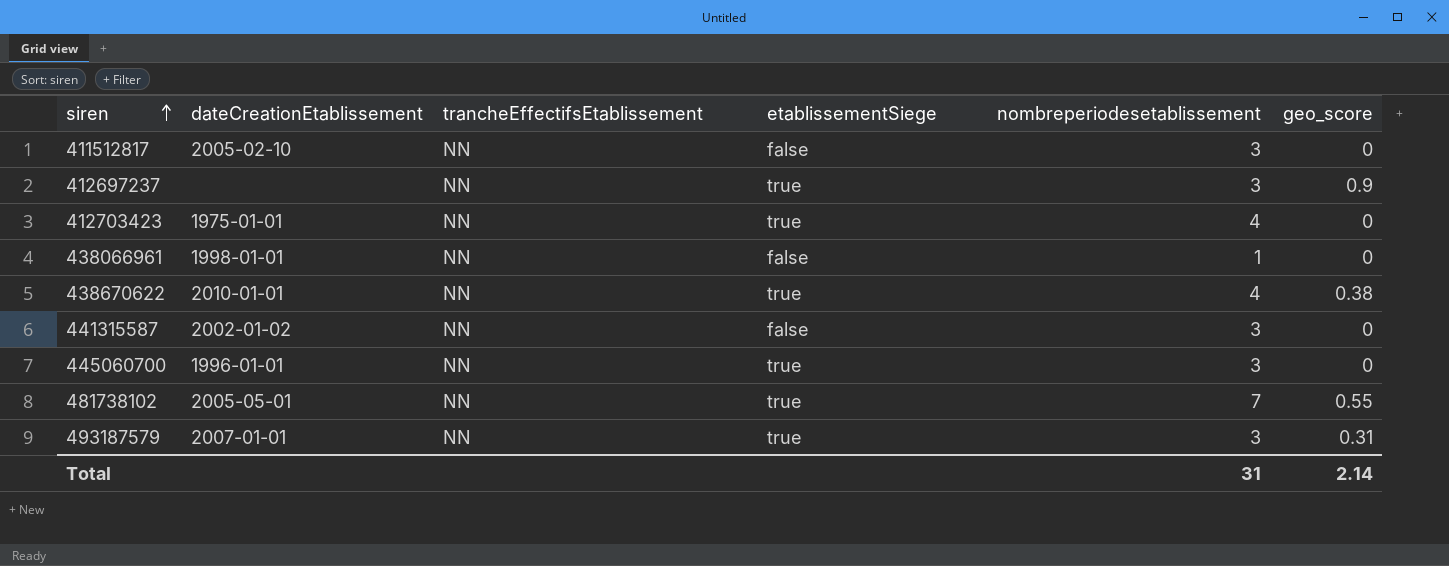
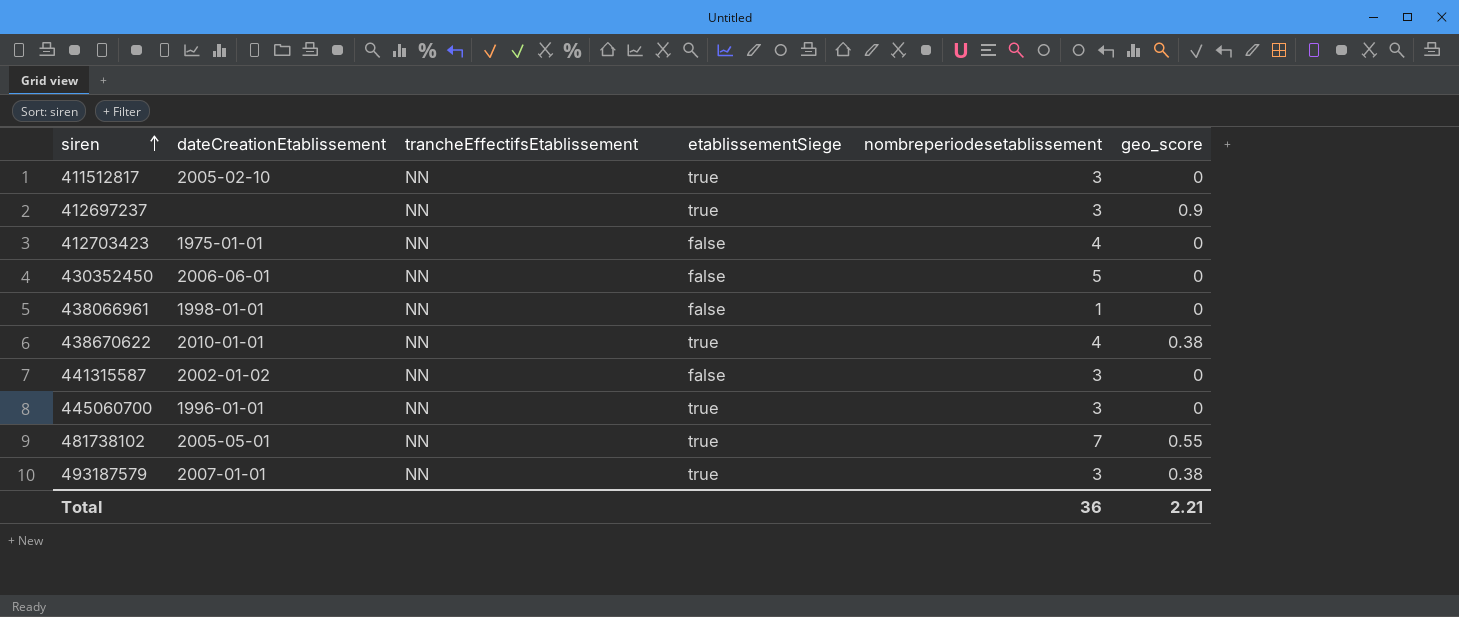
411512817 | etablissementSiege: false -> true
412703423 | etablissementSiege: true -> false
row 430352450: none -> 2006-06-01 | NN | false | 5 | 0
493187579 | geo_score: 0.31 -> 0.38
Total | nombreperiodesetablissement: 31 -> 36
Total | geo_score: 2.14 -> 2.21

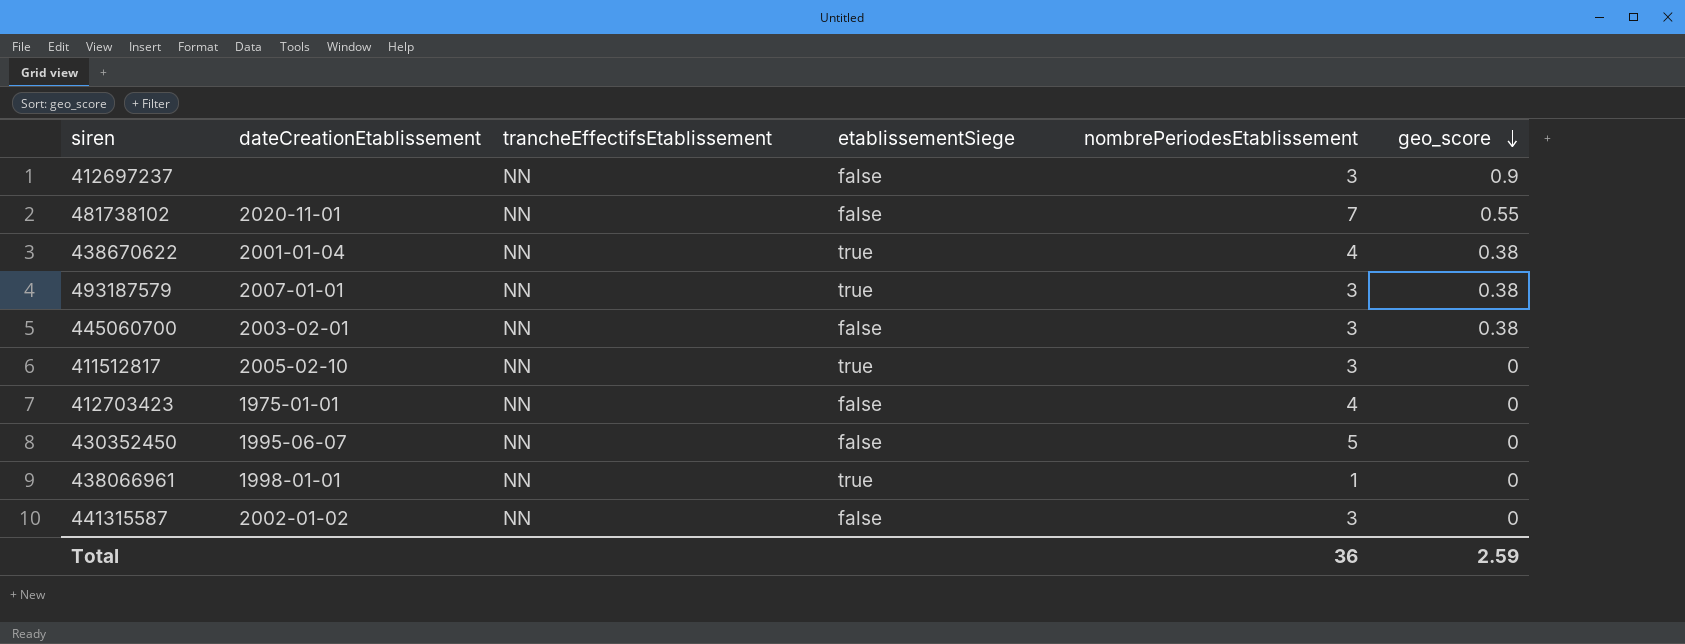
row order: siren ascending -> geo_score descending
column name: nombreperiodesetablissement -> nombrePeriodesEtablissement
412697237 | etablissementSiege: true -> false
481738102 | dateCreationEtablissement: 2005-05-01 -> 2020-11-01
481738102 | etablissementSiege: true -> false
438670622 | dateCreationEtablissement: 2010-01-01 -> 2001-01-04
445060700 | dateCreationEtablissement: 1996-01-01 -> 2003-02-01
445060700 | etablissementSiege: true -> false
445060700 | geo_score: 0 -> 0.38
430352450 | dateCreationEtablissement: 2006-06-01 -> 1995-06-07
438066961 | etablissementSiege: false -> true
Total | geo_score: 2.21 -> 2.59

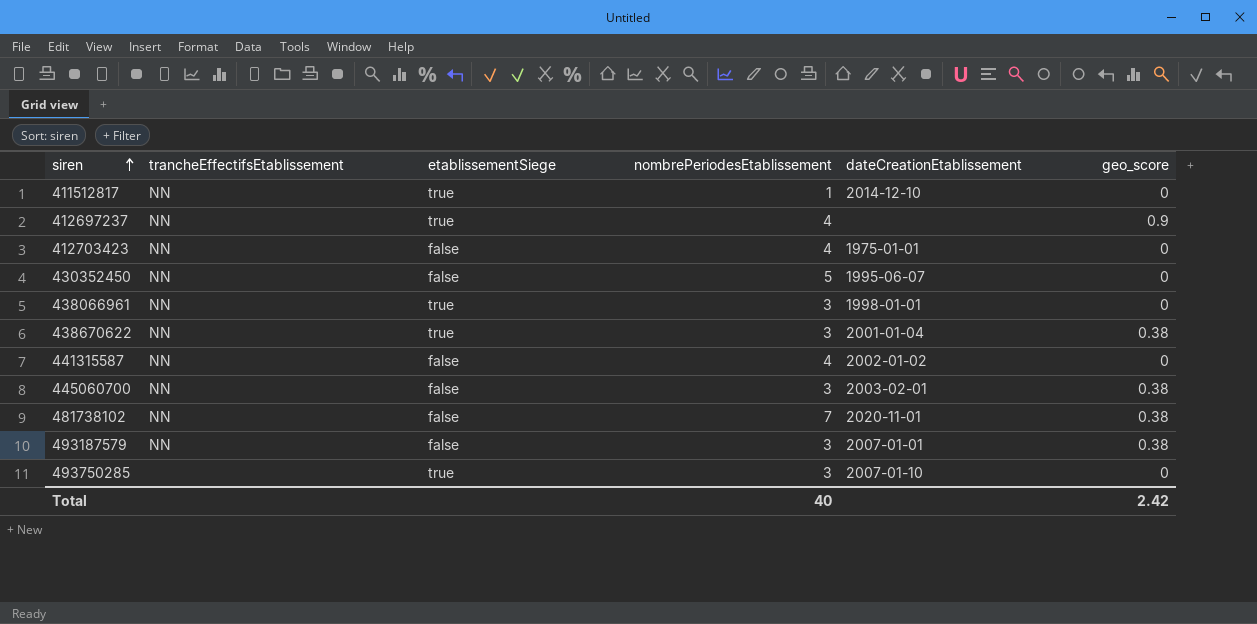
row order: geo_score descending -> siren ascending
column dateCreationEtablissement | position: 2 -> 5
411512817 | nombrePeriodesEtablissement: 3 -> 1
411512817 | dateCreationEtablissement: 2005-02-10 -> 2014-12-10
412697237 | etablissementSiege: false -> true
412697237 | nombrePeriodesEtablissement: 3 -> 4
438066961 | nombrePeriodesEtablissement: 1 -> 3
438670622 | nombrePeriodesEtablissement: 4 -> 3
441315587 | nombrePeriodesEtablissement: 3 -> 4
481738102 | geo_score: 0.55 -> 0.38
493187579 | etablissementSiege: true -> false
row 493750285: none -> none | true | 3 | 2007-01-10 | 0
Total | nombrePeriodesEtablissement: 36 -> 40
Total | geo_score: 2.59 -> 2.42

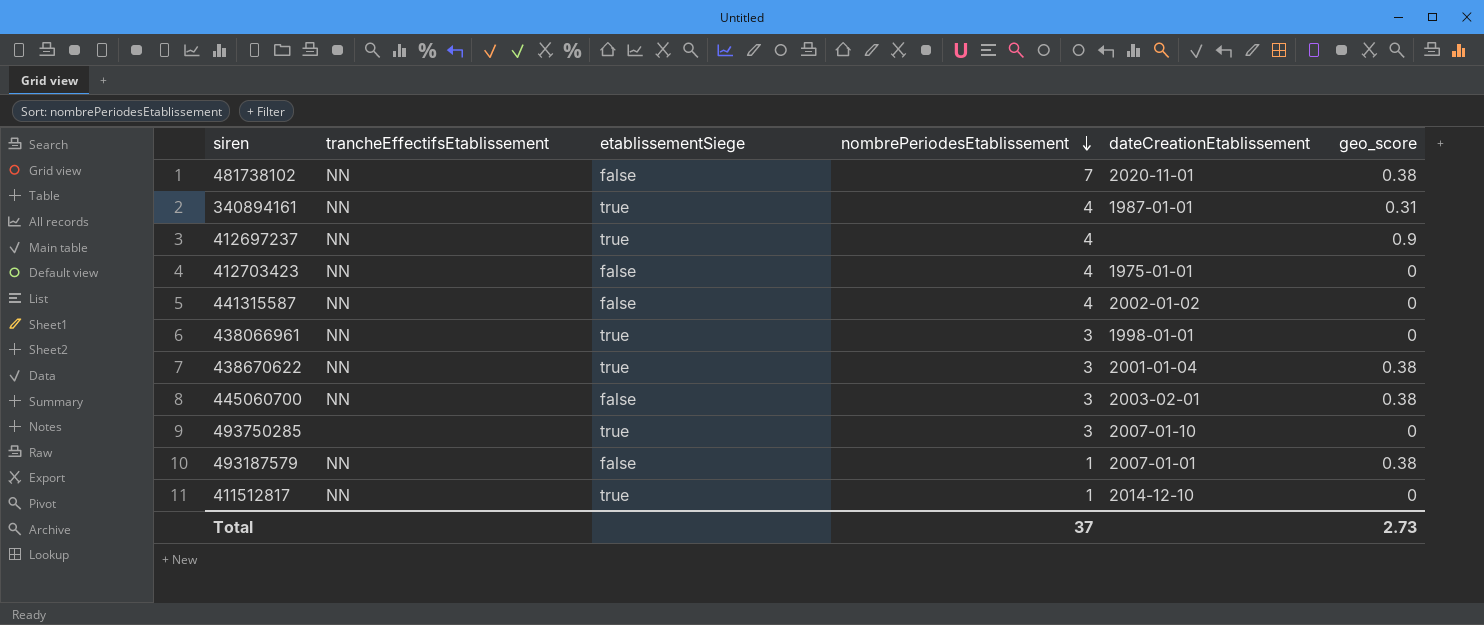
row order: siren ascending -> nombrePeriodesEtablissement descending
row 430352450: NN | false | 5 | 1995-06-07 | 0 -> none
row 340894161: none -> NN | true | 4 | 1987-01-01 | 0.31
493187579 | nombrePeriodesEtablissement: 3 -> 1
Total | nombrePeriodesEtablissement: 40 -> 37
Total | geo_score: 2.42 -> 2.73

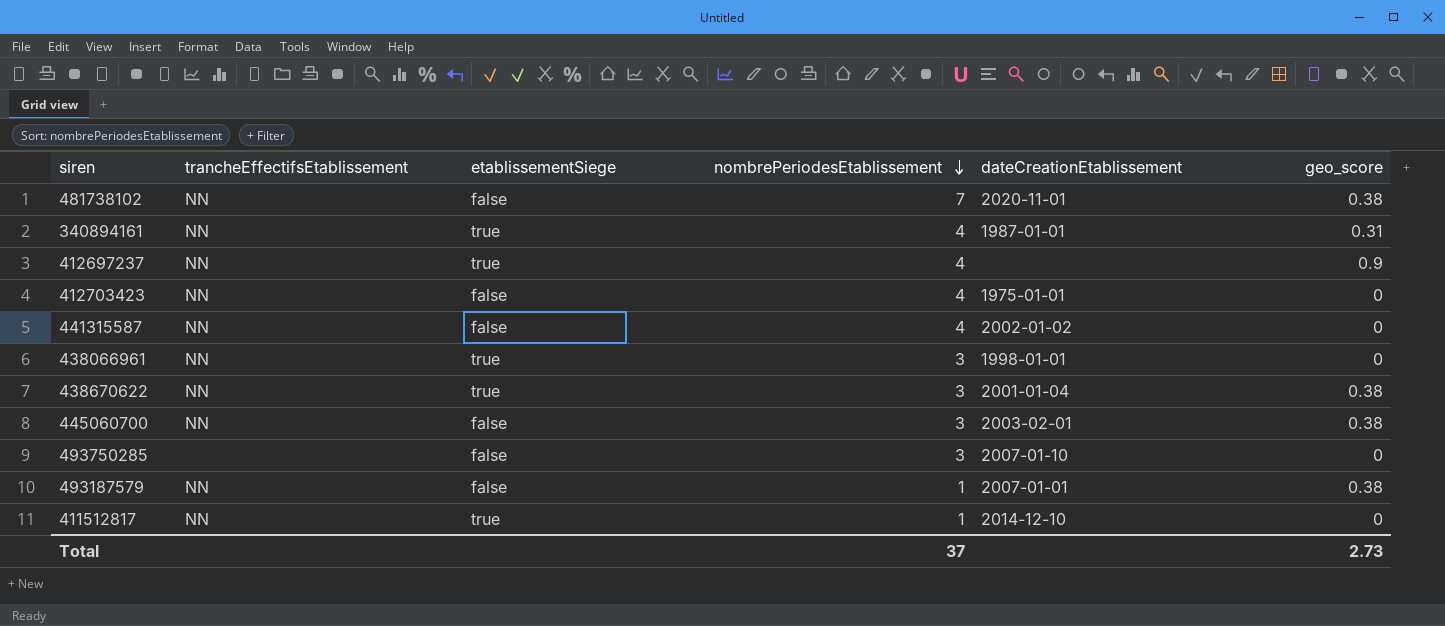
493750285 | etablissementSiege: true -> false

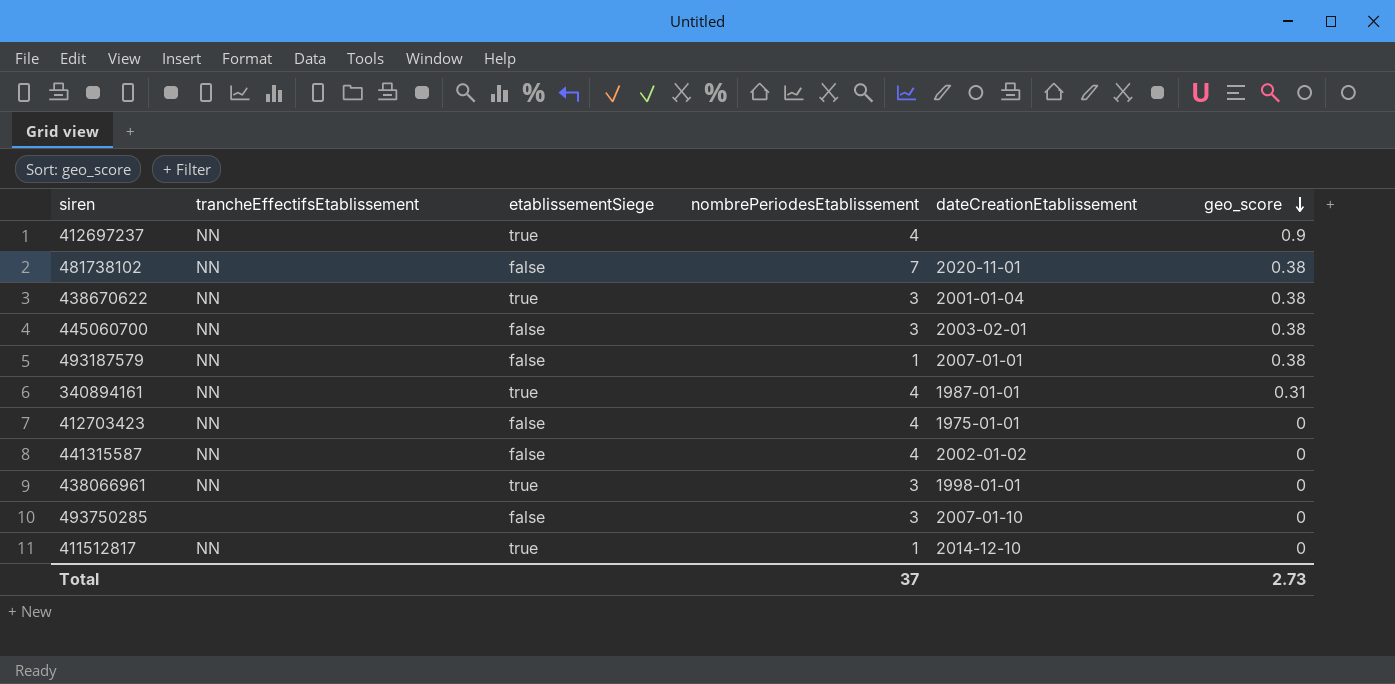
row order: nombrePeriodesEtablissement descending -> geo_score descending

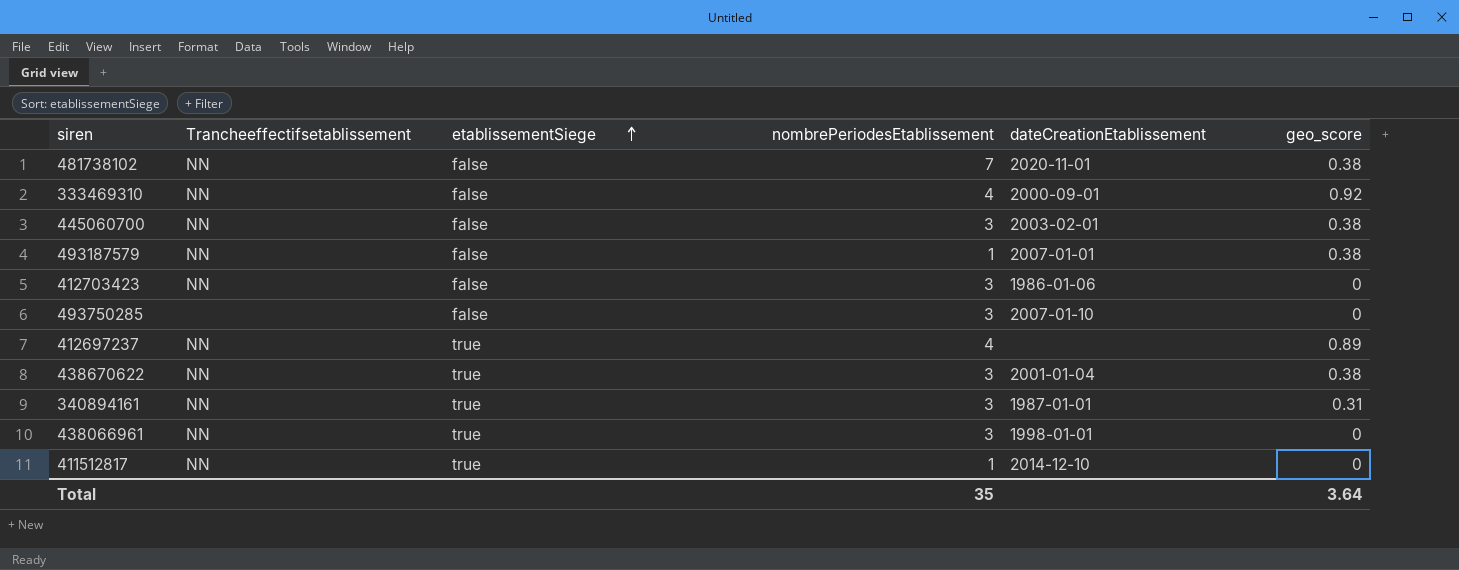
row order: geo_score descending -> etablissementSiege ascending
column name: trancheEffectifsEtablissement -> Trancheeffectifsetablissement
row 441315587: NN | false | 4 | 2002-01-02 | 0 -> none
row 333469310: none -> NN | false | 4 | 2000-09-01 | 0.92
412703423 | nombrePeriodesEtablissement: 4 -> 3
412703423 | dateCreationEtablissement: 1975-01-01 -> 1986-01-06
412697237 | geo_score: 0.9 -> 0.89
340894161 | nombrePeriodesEtablissement: 4 -> 3
Total | nombrePeriodesEtablissement: 37 -> 35
Total | geo_score: 2.73 -> 3.64

